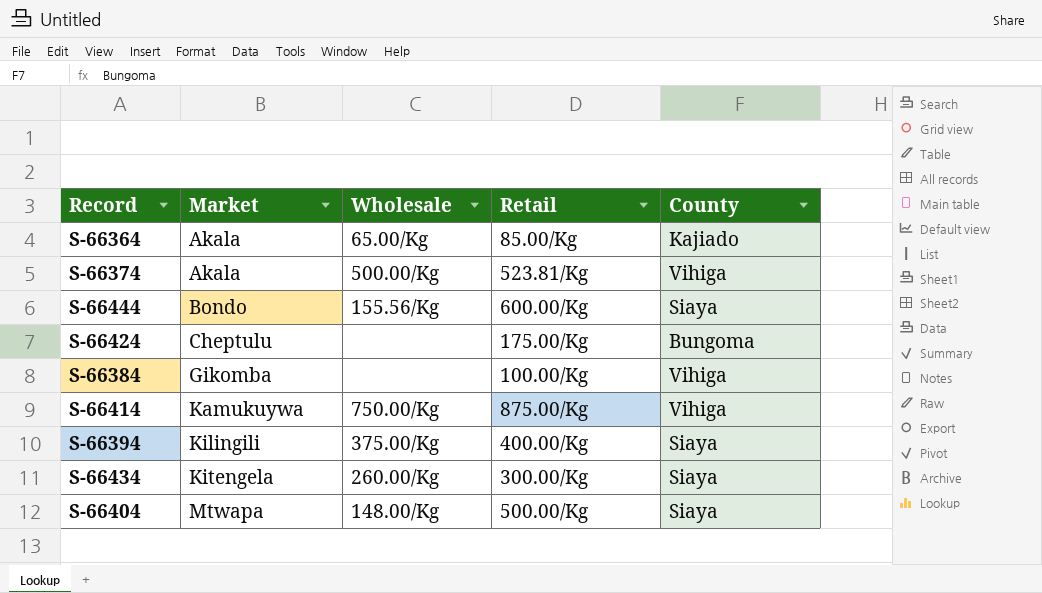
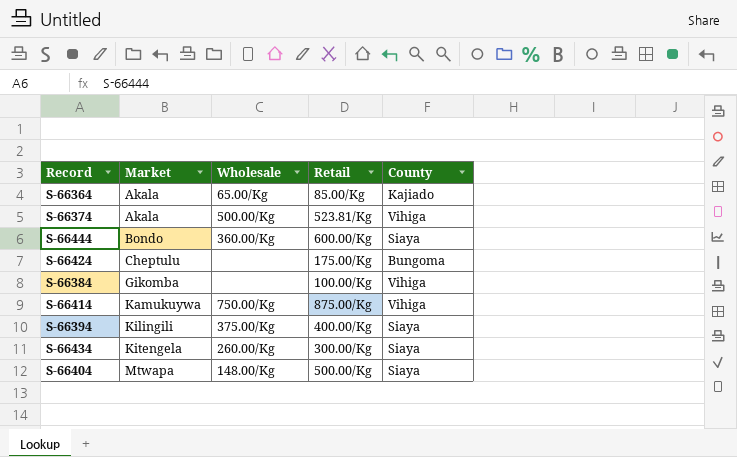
S-66444 | Wholesale: 155.56/Kg -> 360.00/Kg

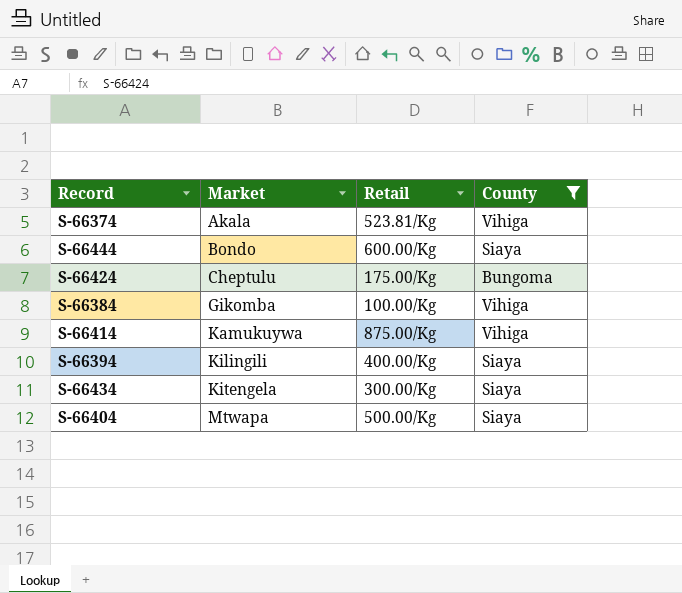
filter: none -> County != Kajiado
column Wholesale | position: 3 -> none

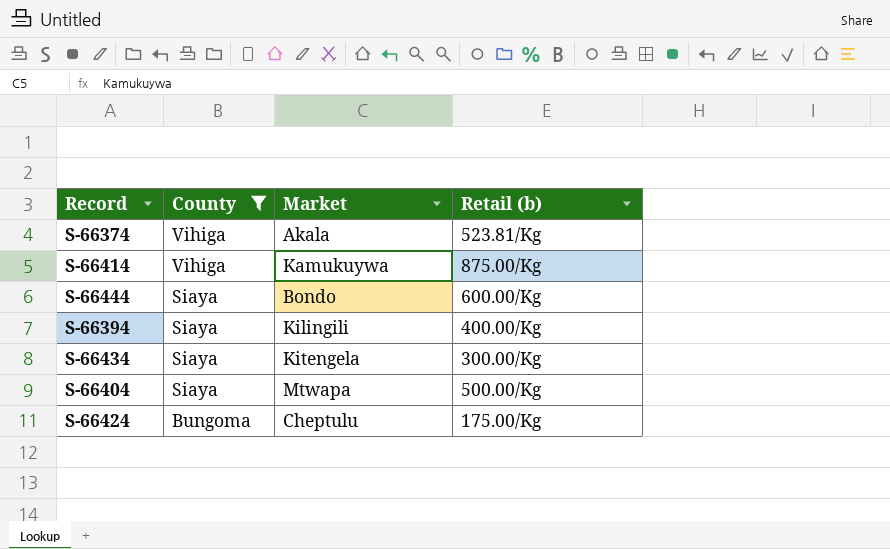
row order: Market ascending -> County descending
column County | position: 4 -> 2
column name: Retail -> Retail (b)
row S-66384: Gikomba | 100.00/Kg | Vihiga -> none

